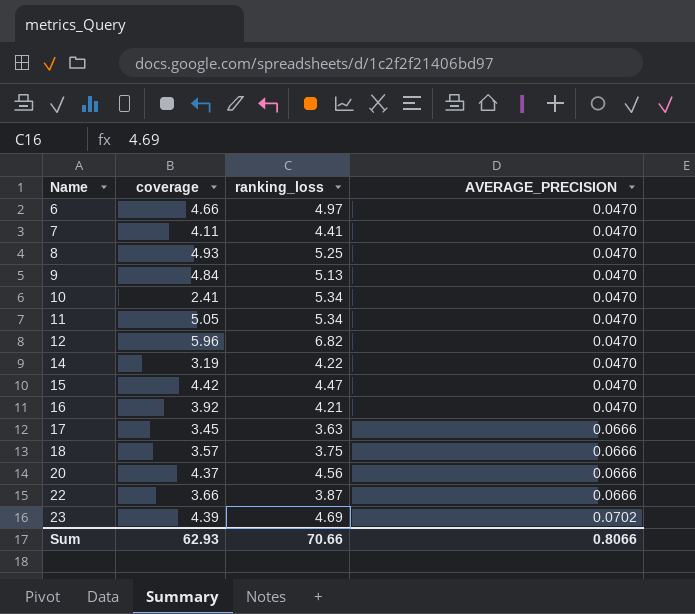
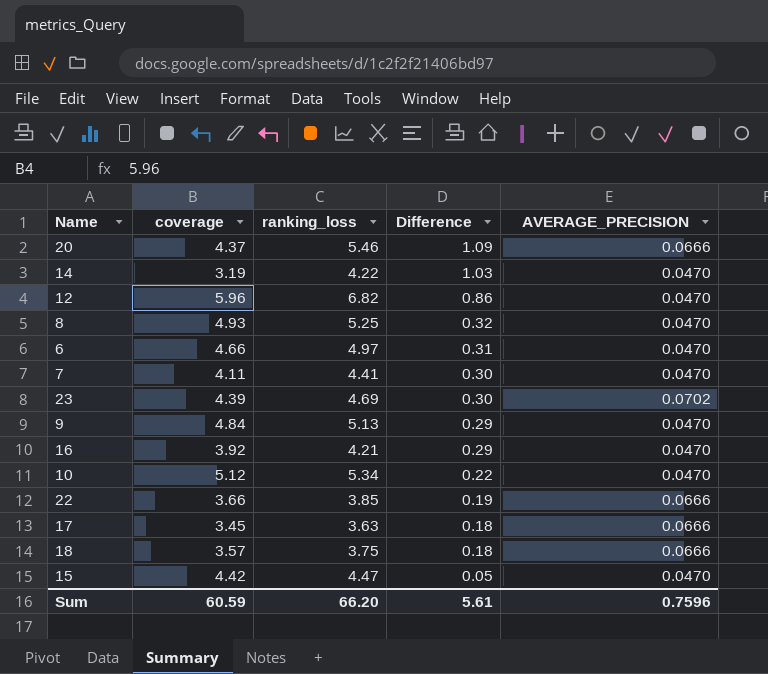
row order: Name ascending -> Difference descending
column Difference | formula: none -> [ranking_loss] - [coverage]
row 11: 5.05 | 5.34 | 0.0470 -> none
20 | ranking_loss: 4.56 -> 5.46
10 | coverage: 2.41 -> 5.12
22 | ranking_loss: 3.87 -> 3.85
Sum | coverage: 62.93 -> 60.59
Sum | ranking_loss: 70.66 -> 66.20
Sum | AVERAGE_PRECISION: 0.8066 -> 0.7596

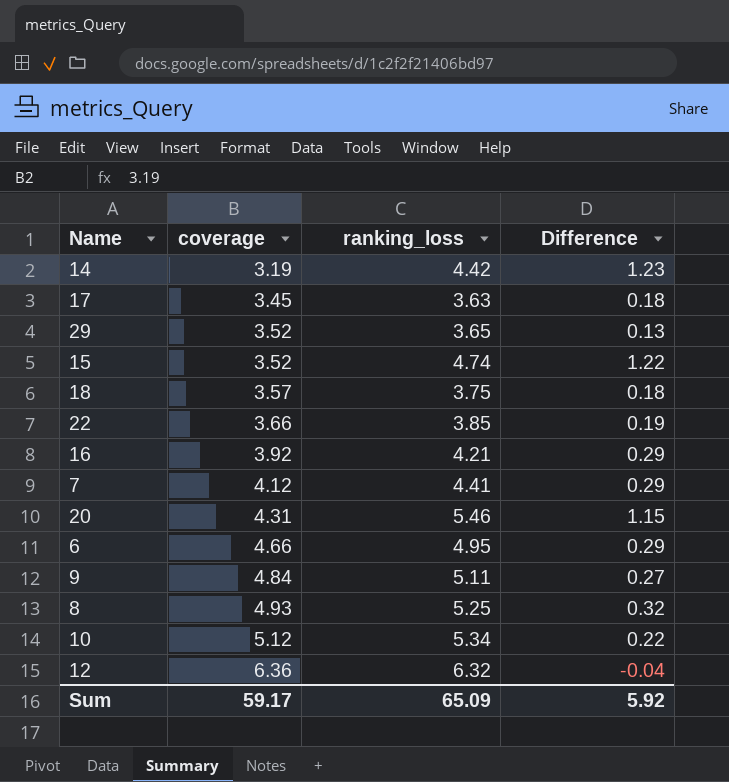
row order: Difference descending -> coverage ascending
column AVERAGE_PRECISION | position: 5 -> none
row 23: 4.39 | 4.69 | 0.30 | 0.0702 -> none
14 | ranking_loss: 4.22 -> 4.42
14 | Difference: 1.03 -> 1.23
row 29: none -> 3.52 | 3.65 | 0.13
15 | coverage: 4.42 -> 3.52
15 | ranking_loss: 4.47 -> 4.74
15 | Difference: 0.05 -> 1.22
7 | coverage: 4.11 -> 4.12
7 | Difference: 0.30 -> 0.29
20 | coverage: 4.37 -> 4.31
20 | Difference: 1.09 -> 1.15
6 | ranking_loss: 4.97 -> 4.95
6 | Difference: 0.31 -> 0.29
9 | ranking_loss: 5.13 -> 5.11
9 | Difference: 0.29 -> 0.27
12 | coverage: 5.96 -> 6.36
12 | ranking_loss: 6.82 -> 6.32
12 | Difference: 0.86 -> -0.04
Sum | coverage: 60.59 -> 59.17
Sum | ranking_loss: 66.20 -> 65.09
Sum | Difference: 5.61 -> 5.92

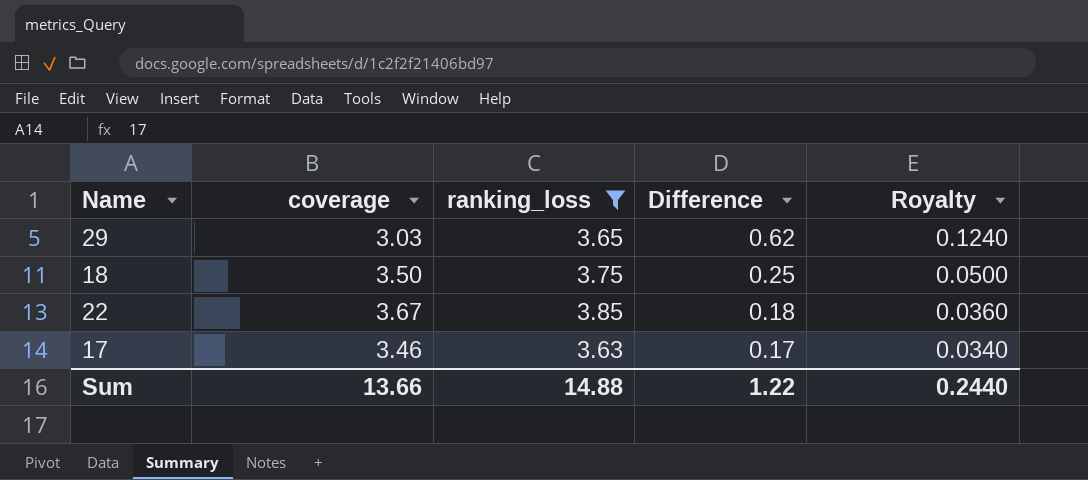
filter: none -> ranking_loss <= 3.85
row order: coverage ascending -> Difference descending
column Royalty | formula: none -> [Difference] * 0.2
29 | coverage: 3.52 -> 3.03
29 | Difference: 0.13 -> 0.62
18 | coverage: 3.57 -> 3.50
18 | Difference: 0.18 -> 0.25
22 | coverage: 3.66 -> 3.67
22 | Difference: 0.19 -> 0.18
17 | coverage: 3.45 -> 3.46
17 | Difference: 0.18 -> 0.17
Sum | coverage: 59.17 -> 13.66
Sum | ranking_loss: 65.09 -> 14.88
Sum | Difference: 5.92 -> 1.22

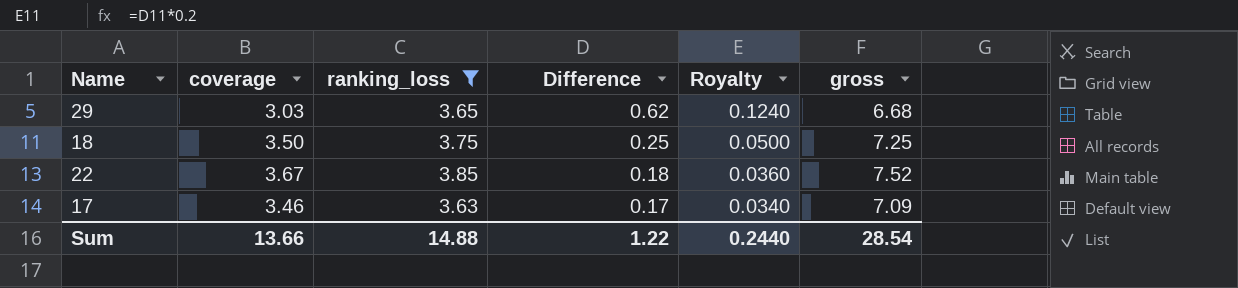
column gross | formula: none -> [coverage] + [ranking_loss]

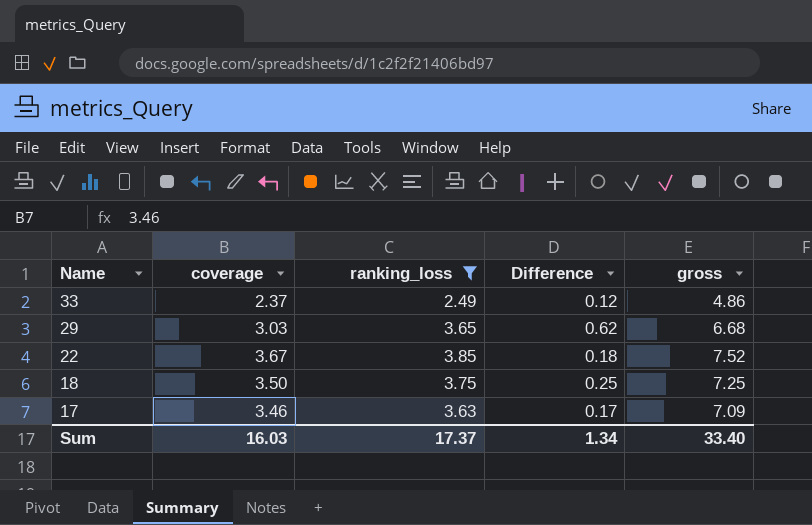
row order: Difference descending -> Name descending
column Royalty | formula: [Difference] * 0.2 -> none
row 33: none -> 2.37 | 2.49 | 0.12 | 4.86
Sum | coverage: 13.66 -> 16.03
Sum | ranking_loss: 14.88 -> 17.37
Sum | Difference: 1.22 -> 1.34
Sum | gross: 28.54 -> 33.40

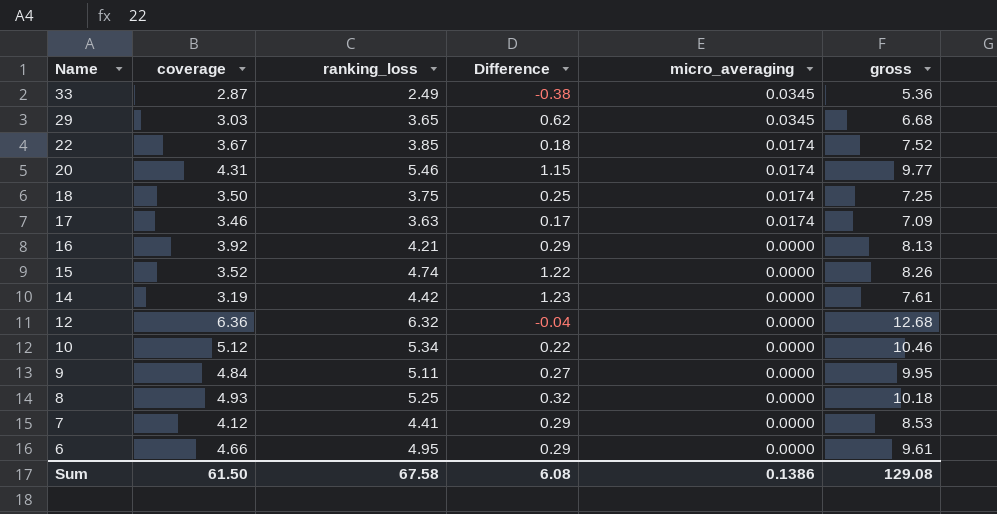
filter: ranking_loss <= 3.85 -> none
column micro_averaging | position: none -> 5
33 | coverage: 2.37 -> 2.87
33 | Difference: 0.12 -> -0.38
33 | gross: 4.86 -> 5.36
Sum | coverage: 16.03 -> 61.50
Sum | ranking_loss: 17.37 -> 67.58
Sum | Difference: 1.34 -> 6.08
Sum | gross: 33.40 -> 129.08

